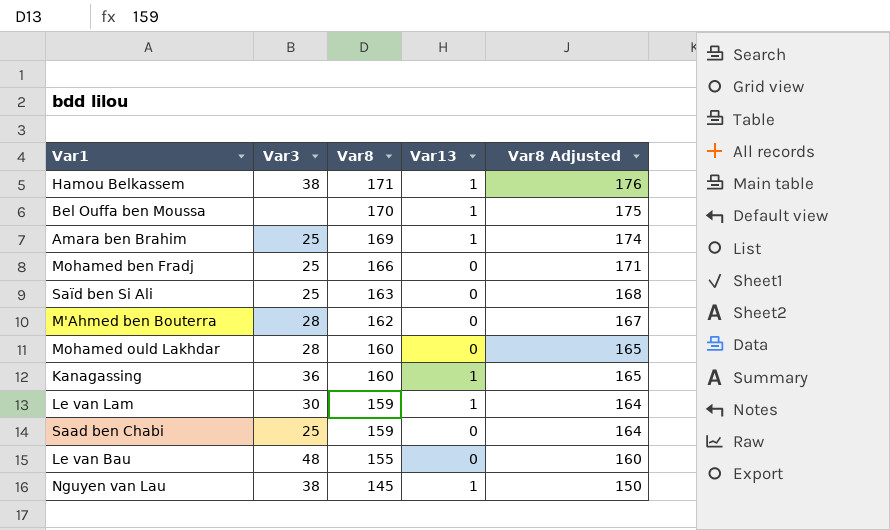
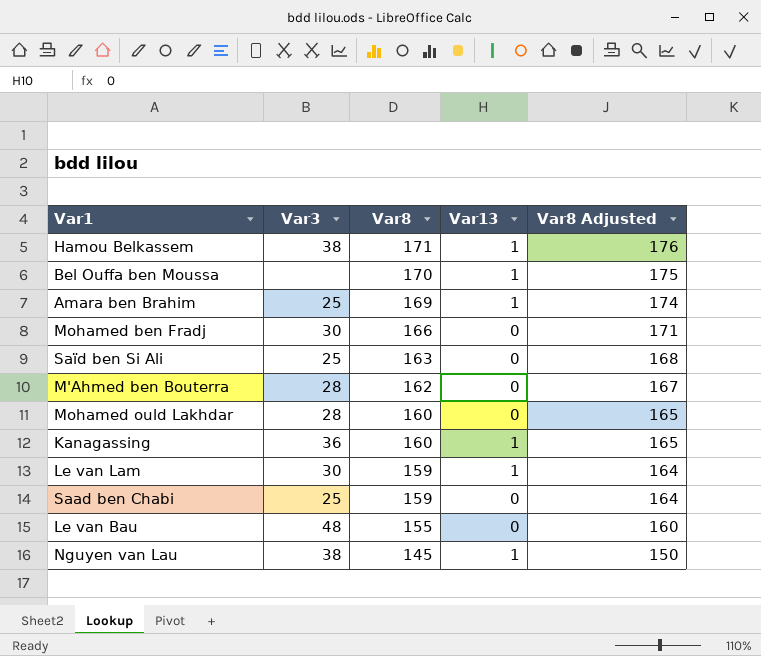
Mohamed ben Fradj | Var3: 25 -> 30

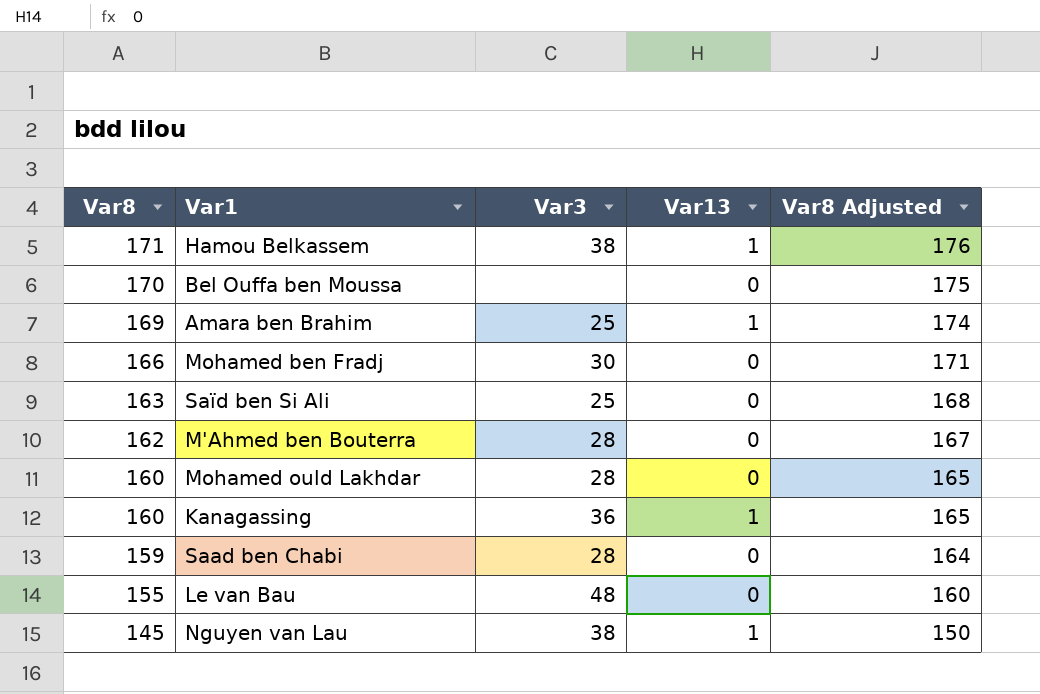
column Var8 | position: 3 -> 1
row Le van Lam: 30 | 159 | 1 | 164 -> none
Bel Ouffa ben Moussa | Var13: 1 -> 0
Saad ben Chabi | Var3: 25 -> 28

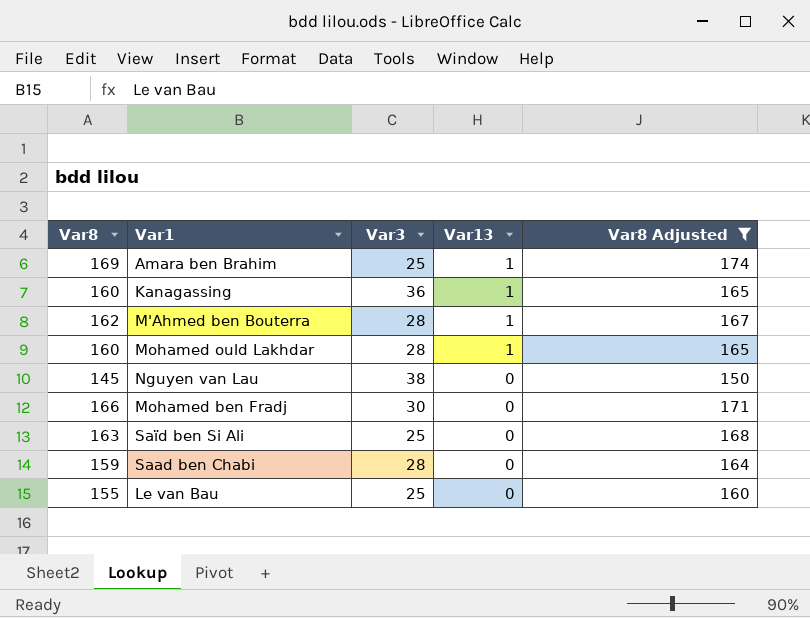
filter: none -> Var8 Adjusted <= 174
row order: Var8 descending -> Var13 descending
M'Ahmed ben Bouterra | Var13: 0 -> 1
Mohamed ould Lakhdar | Var13: 0 -> 1
Nguyen van Lau | Var13: 1 -> 0
Le van Bau | Var3: 48 -> 25

